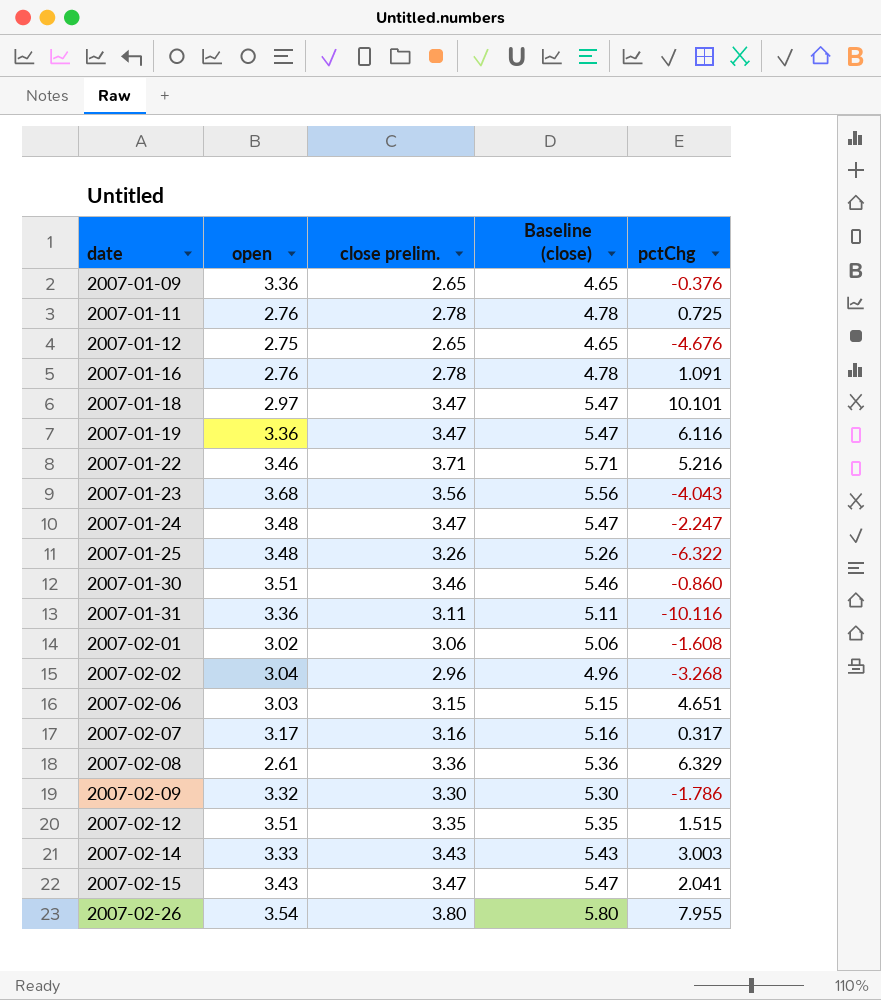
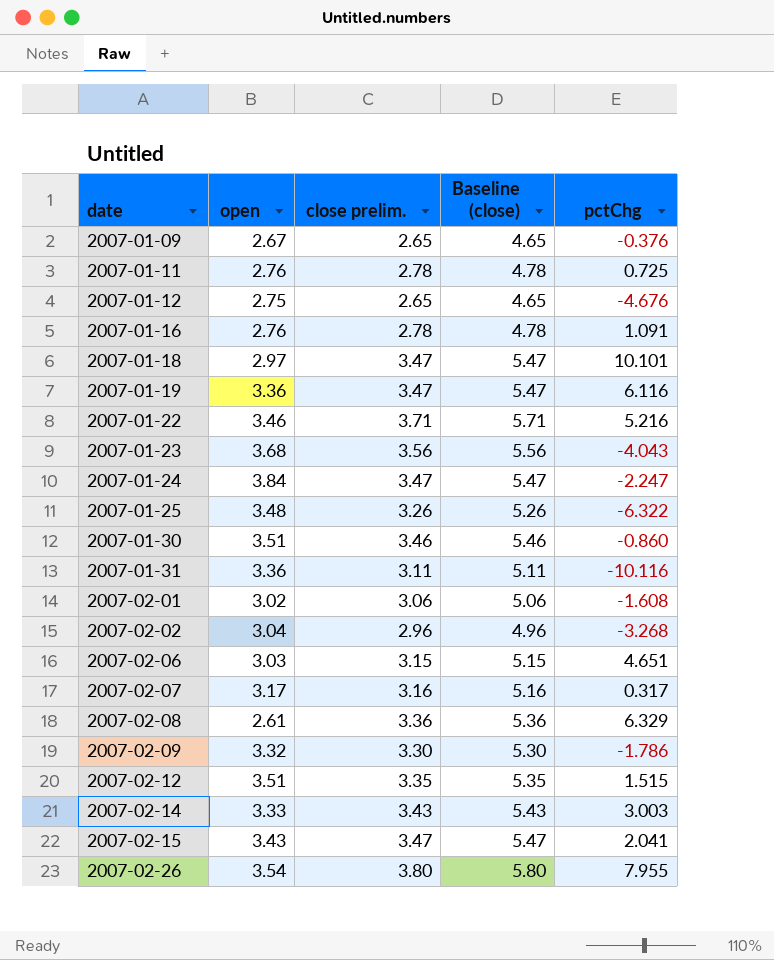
2007-01-09 | open: 3.36 -> 2.67
2007-01-24 | open: 3.48 -> 3.84

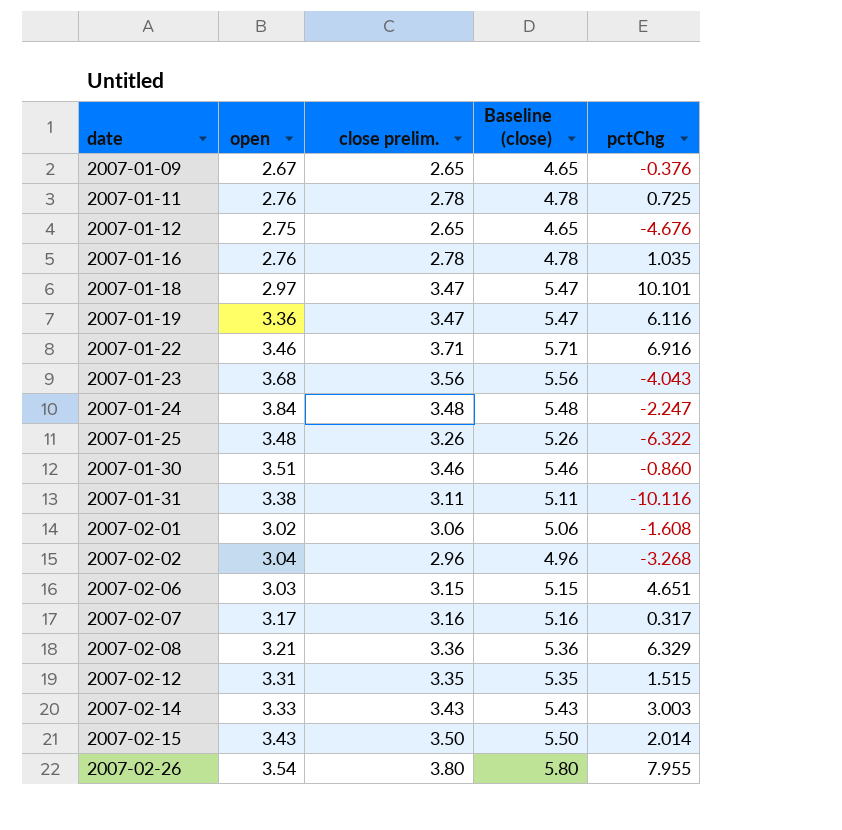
row 2007-02-09: 3.32 | 3.30 | 5.30 | -1.786 -> none
2007-01-16 | pctChg: 1.091 -> 1.035
2007-01-22 | pctChg: 5.216 -> 6.916
2007-01-24 | close prelim.: 3.47 -> 3.48
2007-01-24 | Baseline (close): 5.47 -> 5.48
2007-01-31 | open: 3.36 -> 3.38
2007-02-08 | open: 2.61 -> 3.21
2007-02-12 | open: 3.51 -> 3.31
2007-02-15 | close prelim.: 3.47 -> 3.50
2007-02-15 | Baseline (close): 5.47 -> 5.50
2007-02-15 | pctChg: 2.041 -> 2.014

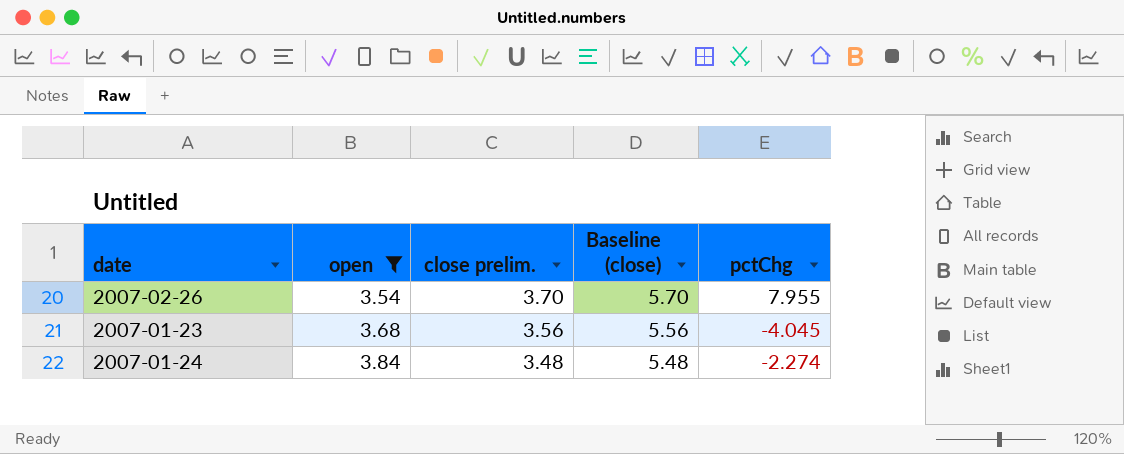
filter: none -> open >= 3.54
row order: date ascending -> open ascending
2007-02-26 | close prelim.: 3.80 -> 3.70
2007-02-26 | Baseline (close): 5.80 -> 5.70
2007-01-23 | pctChg: -4.043 -> -4.045
2007-01-24 | pctChg: -2.247 -> -2.274

